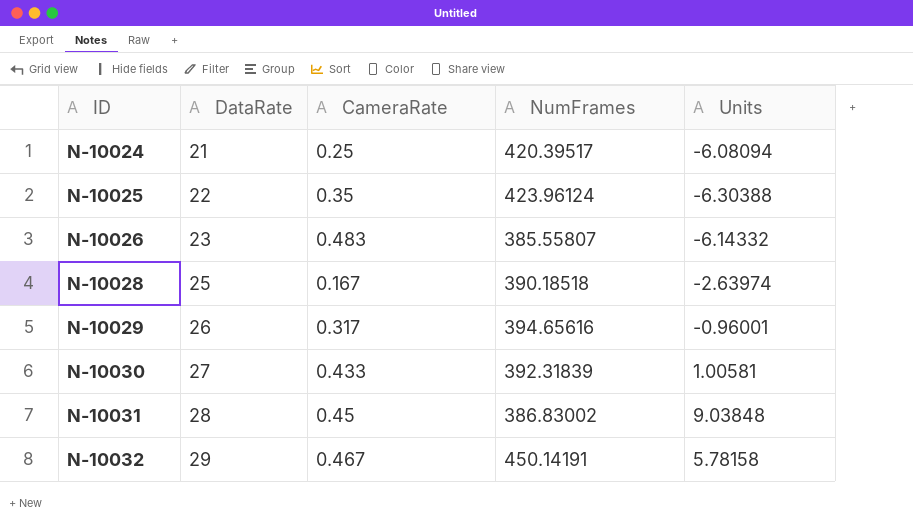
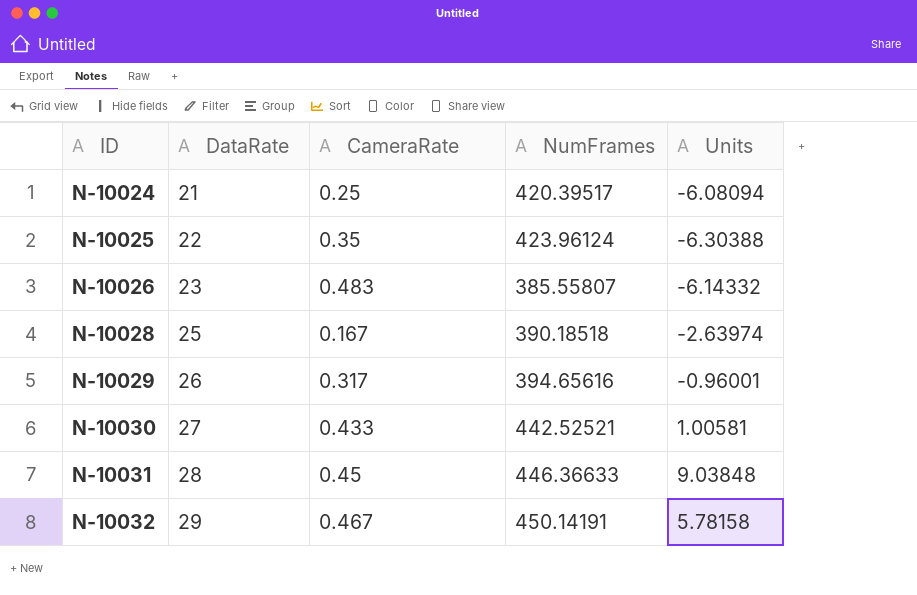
N-10030 | NumFrames: 392.31839 -> 442.52521
N-10031 | NumFrames: 386.83002 -> 446.36633

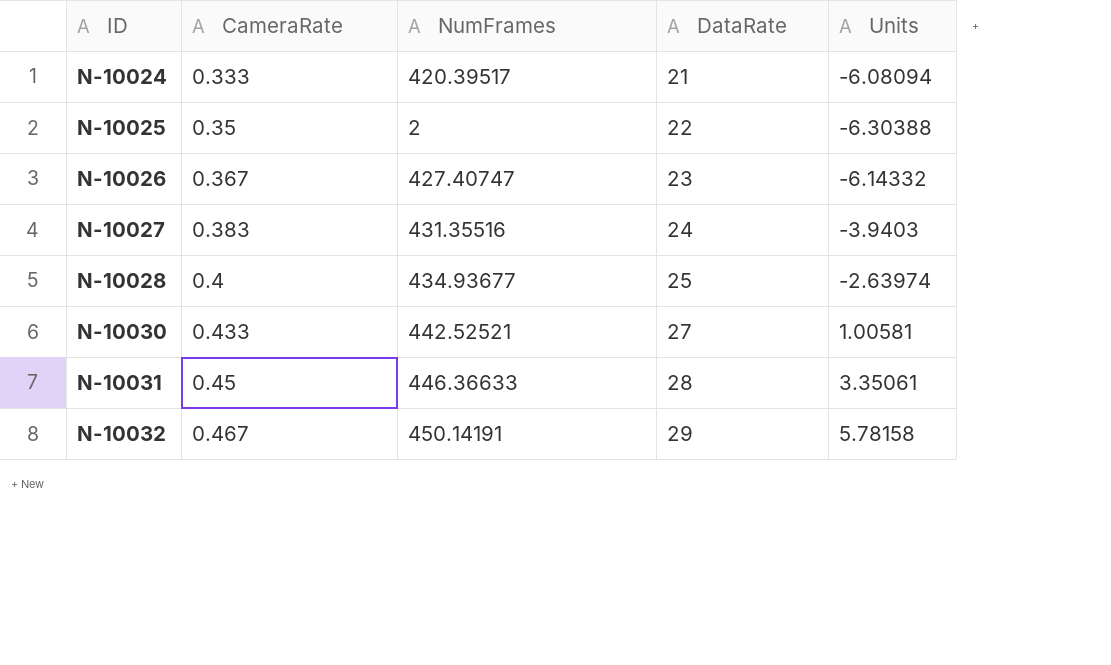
column DataRate | position: 2 -> 4
row N-10029: 26 | 0.317 | 394.65616 | -0.96001 -> none
N-10024 | CameraRate: 0.25 -> 0.333
N-10025 | NumFrames: 423.96124 -> 2
N-10026 | CameraRate: 0.483 -> 0.367
N-10026 | NumFrames: 385.55807 -> 427.40747
row N-10027: none -> 0.383 | 431.35516 | 24 | -3.9403
N-10028 | CameraRate: 0.167 -> 0.4
N-10028 | NumFrames: 390.18518 -> 434.93677
N-10031 | Units: 9.03848 -> 3.35061

